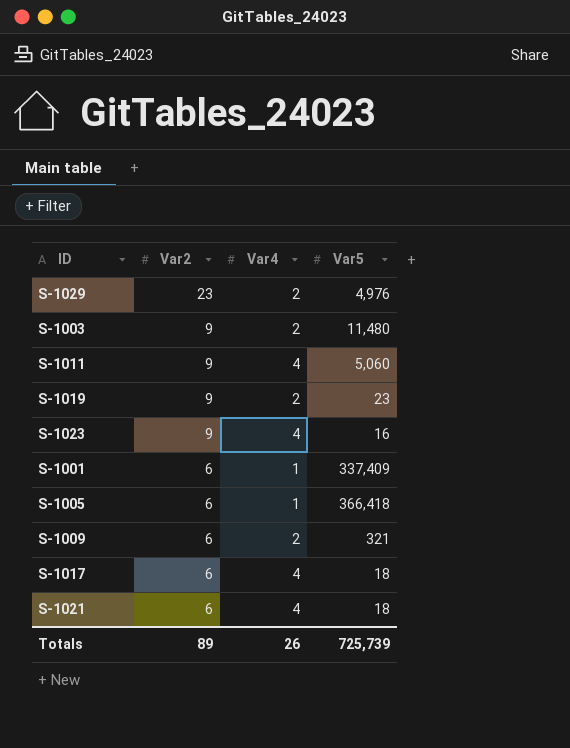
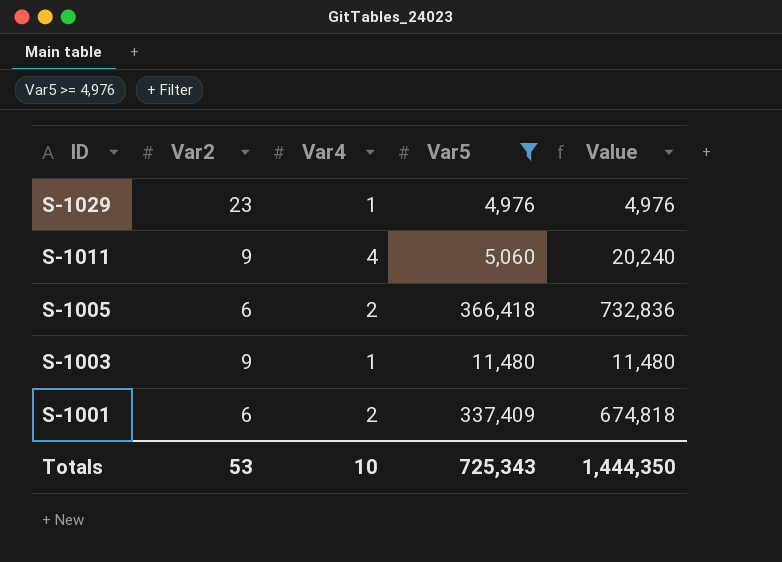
filter: none -> Var5 >= 4,976
row order: Var2 descending -> ID descending
column Value | formula: none -> [Var4] * [Var5]
S-1029 | Var4: 2 -> 1
S-1005 | Var4: 1 -> 2
S-1003 | Var4: 2 -> 1
S-1001 | Var4: 1 -> 2
Totals | Var2: 89 -> 53
Totals | Var4: 26 -> 10
Totals | Var5: 725,739 -> 725,343

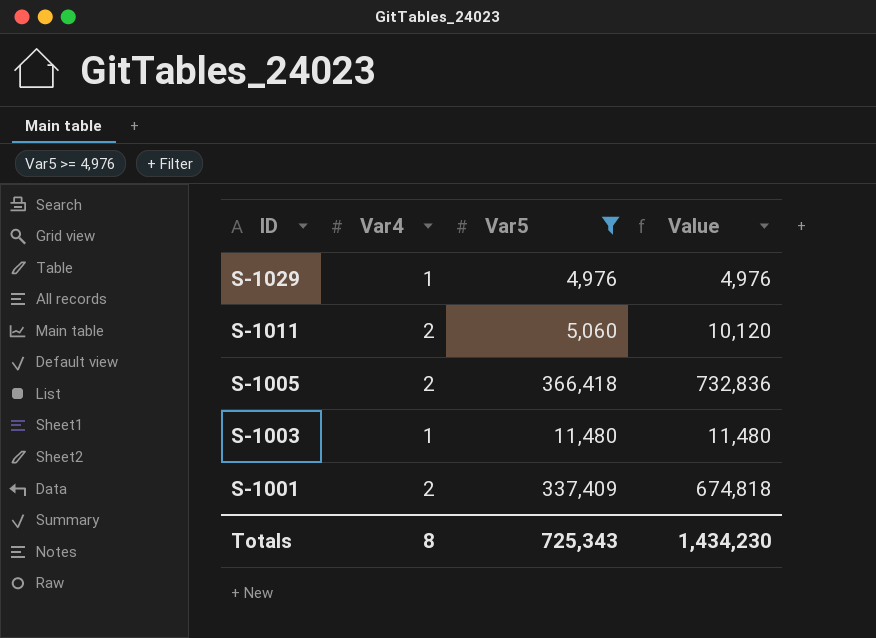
column Var2 | position: 2 -> none
S-1011 | Var4: 4 -> 2
S-1011 | Value: 20,240 -> 10,120
Totals | Var4: 10 -> 8
Totals | Value: 1,444,350 -> 1,434,230

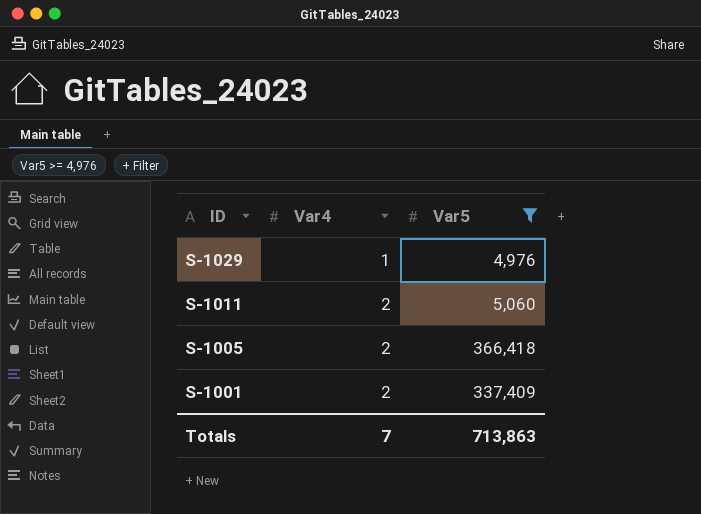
column Value | formula: [Var4] * [Var5] -> none
row S-1003: 1 | 11,480 | 11,480 -> none
Totals | Var4: 8 -> 7
Totals | Var5: 725,343 -> 713,863

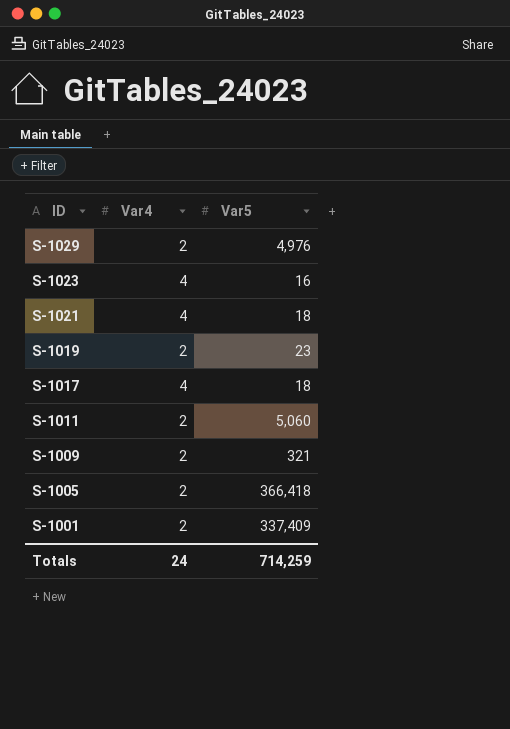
filter: Var5 >= 4,976 -> none
S-1029 | Var4: 1 -> 2
Totals | Var4: 7 -> 24
Totals | Var5: 713,863 -> 714,259

